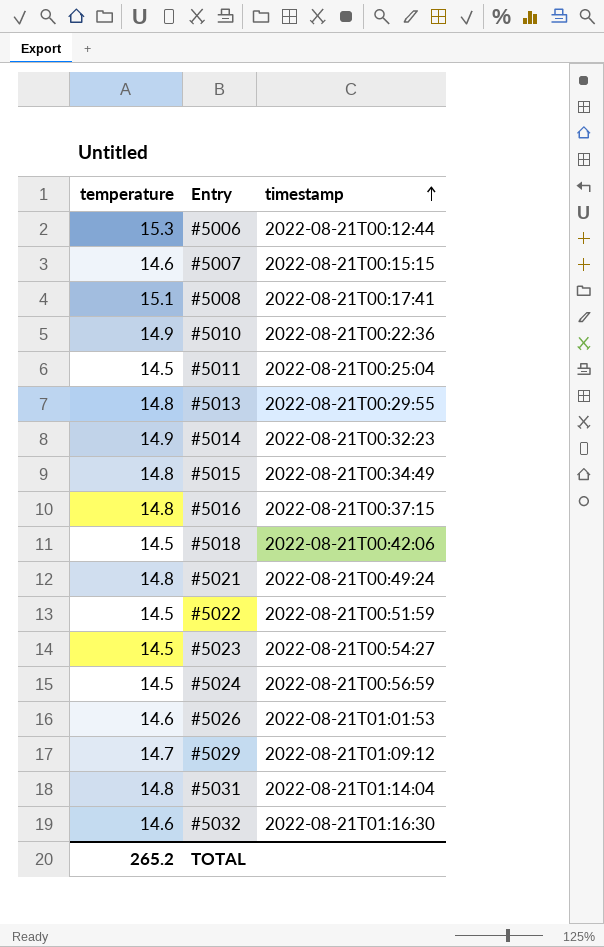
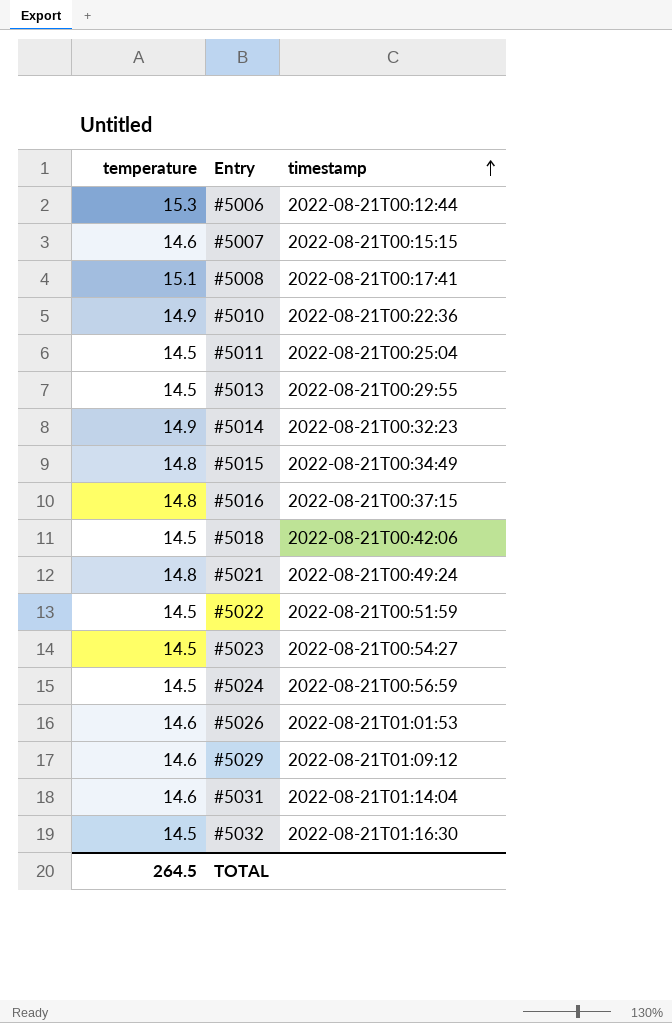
#5013 | temperature: 14.8 -> 14.5
#5029 | temperature: 14.7 -> 14.6
#5031 | temperature: 14.8 -> 14.6
#5032 | temperature: 14.6 -> 14.5
TOTAL | temperature: 265.2 -> 264.5

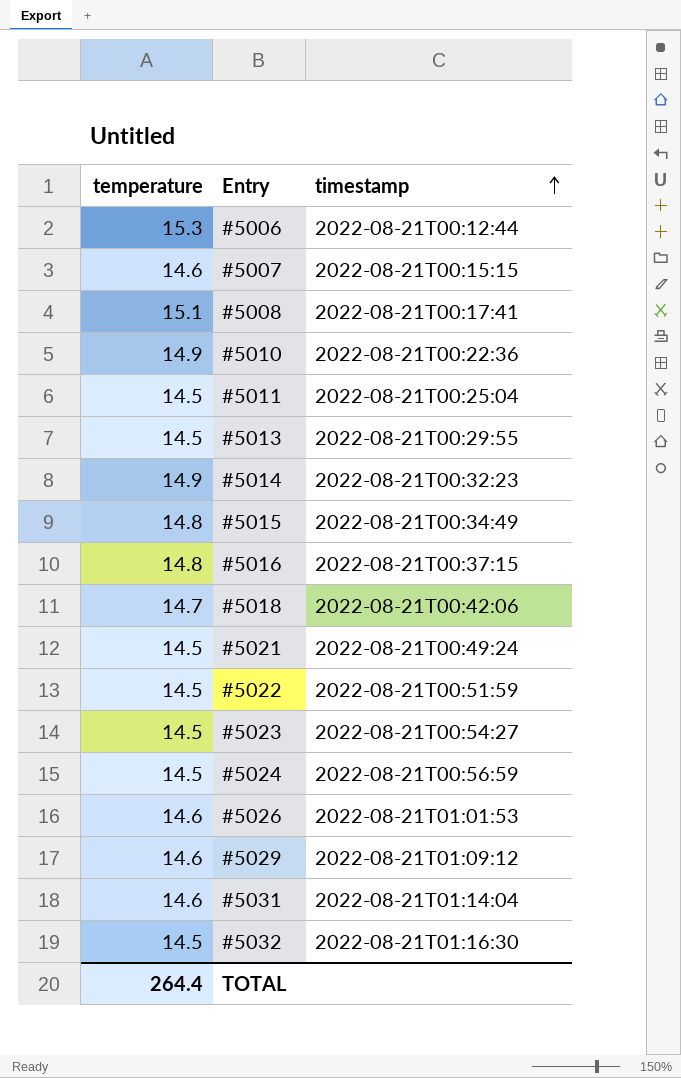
#5018 | temperature: 14.5 -> 14.7
#5021 | temperature: 14.8 -> 14.5
TOTAL | temperature: 264.5 -> 264.4

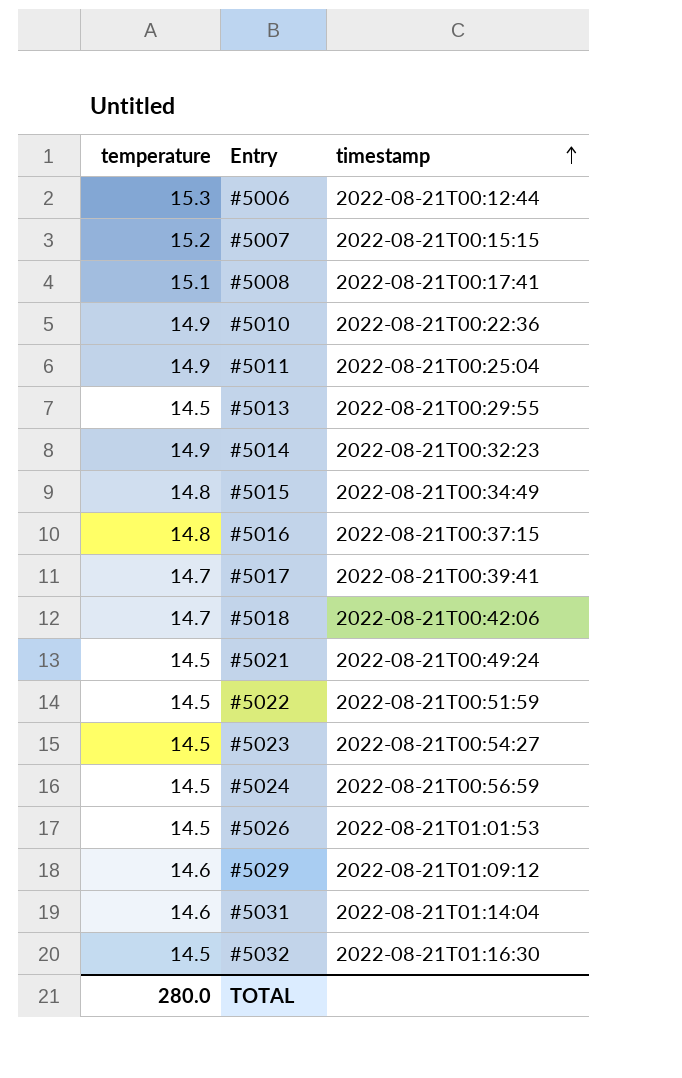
#5007 | temperature: 14.6 -> 15.2
#5011 | temperature: 14.5 -> 14.9
row #5017: none -> 14.7 | 2022-08-21T00:39:41
#5026 | temperature: 14.6 -> 14.5
TOTAL | temperature: 264.4 -> 280.0

